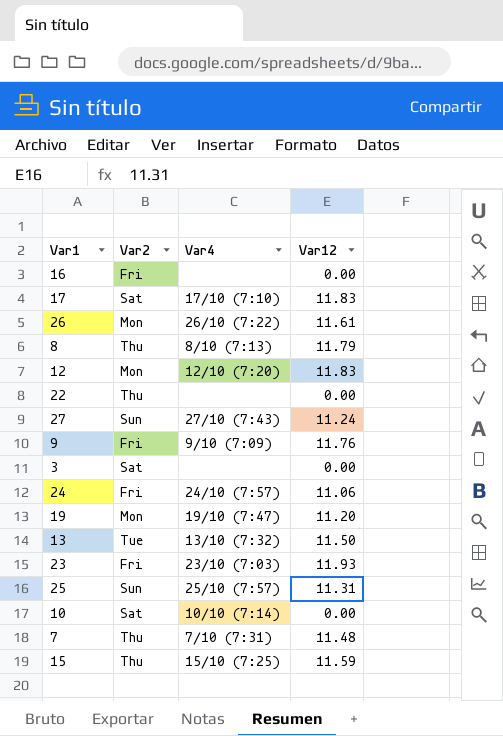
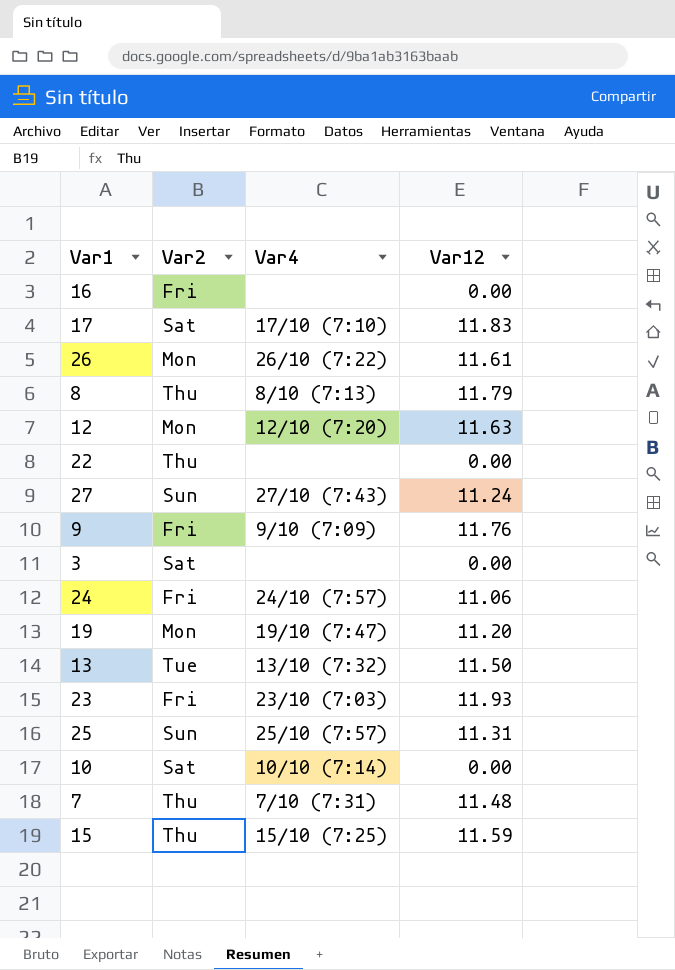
12 | Var12: 11.83 -> 11.63

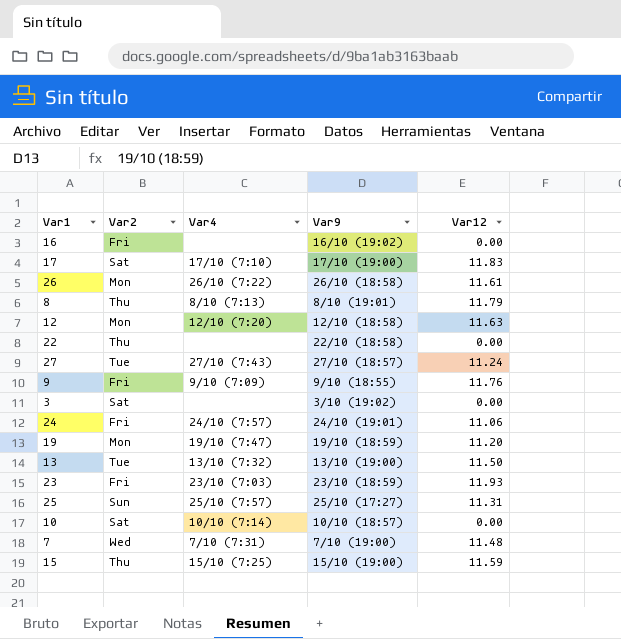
column Var9 | position: none -> 4
27 | Var2: Sun -> Tue
7 | Var2: Thu -> Wed

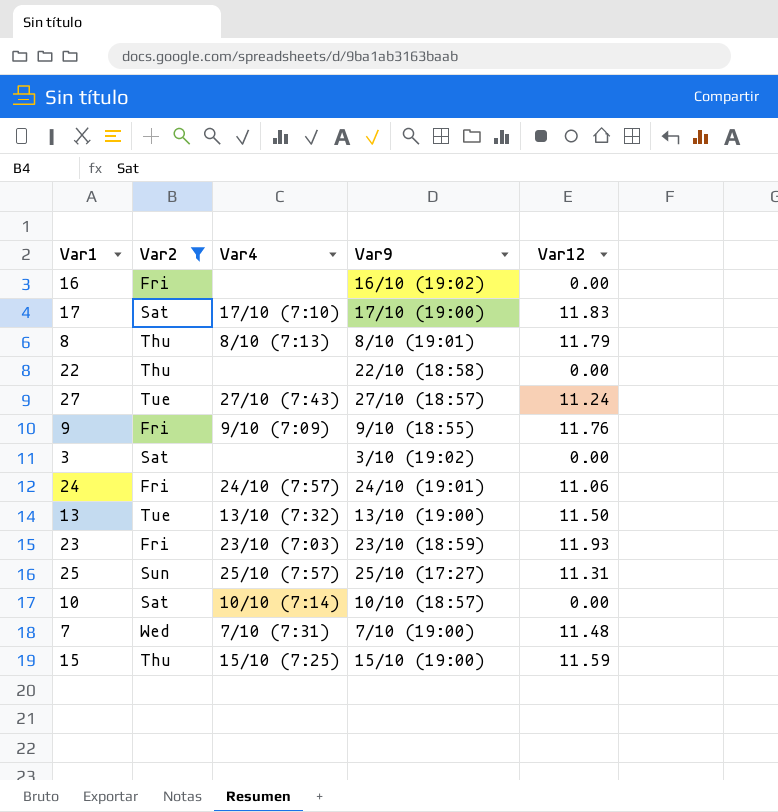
filter: none -> Var2 != Mon

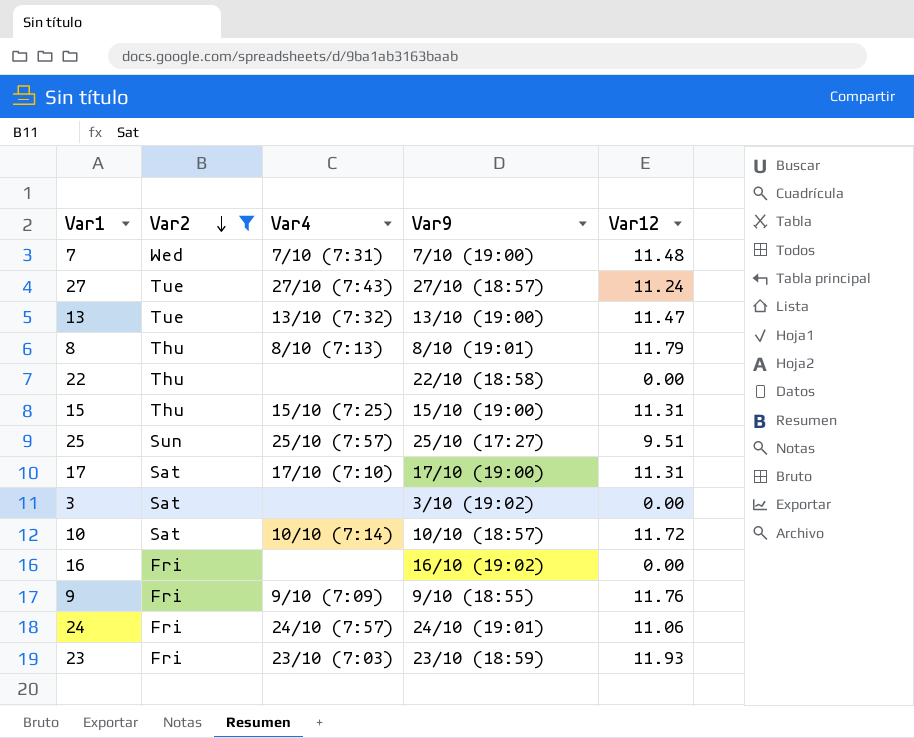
row order: none -> Var2 descending
13 | Var12: 11.50 -> 11.47
15 | Var12: 11.59 -> 11.31
25 | Var12: 11.31 -> 9.51
17 | Var12: 11.83 -> 11.31
10 | Var12: 0.00 -> 11.72

